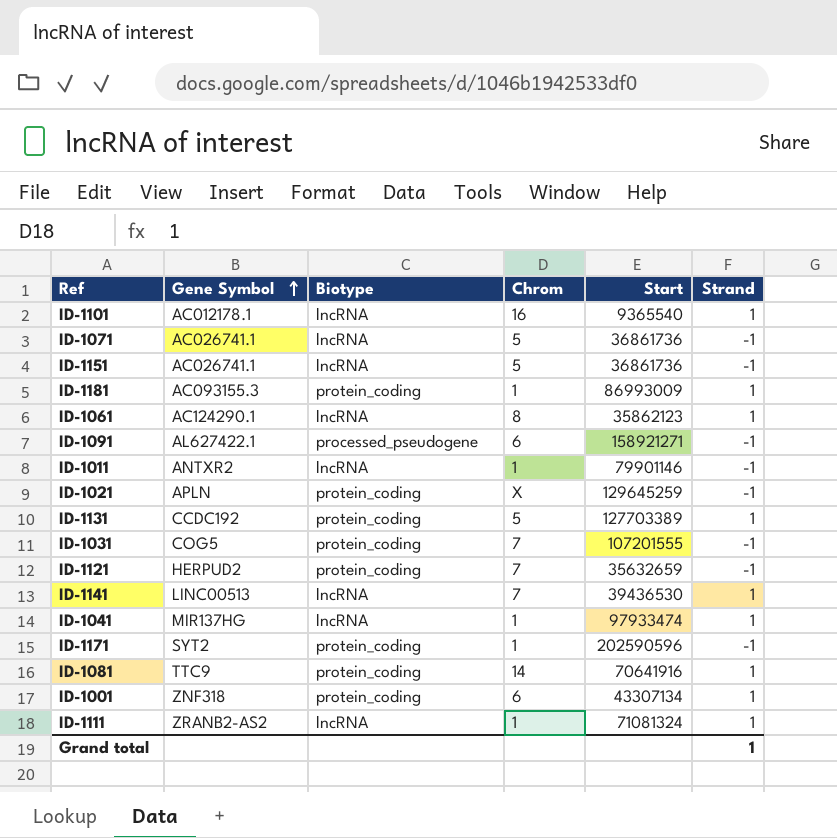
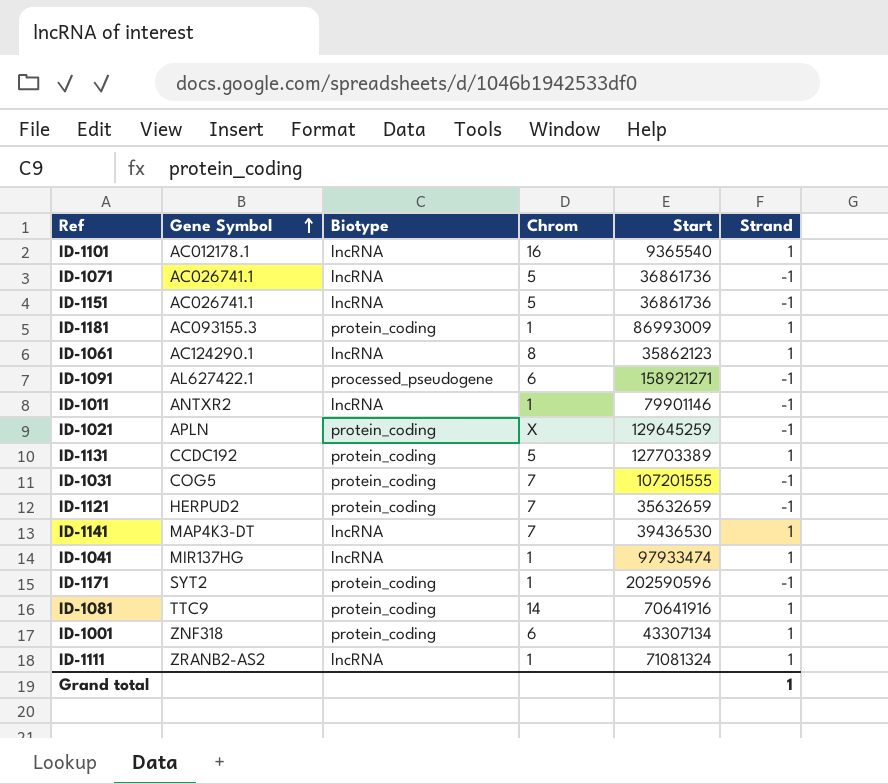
ID-1141 | Gene Symbol: LINC00513 -> MAP4K3-DT

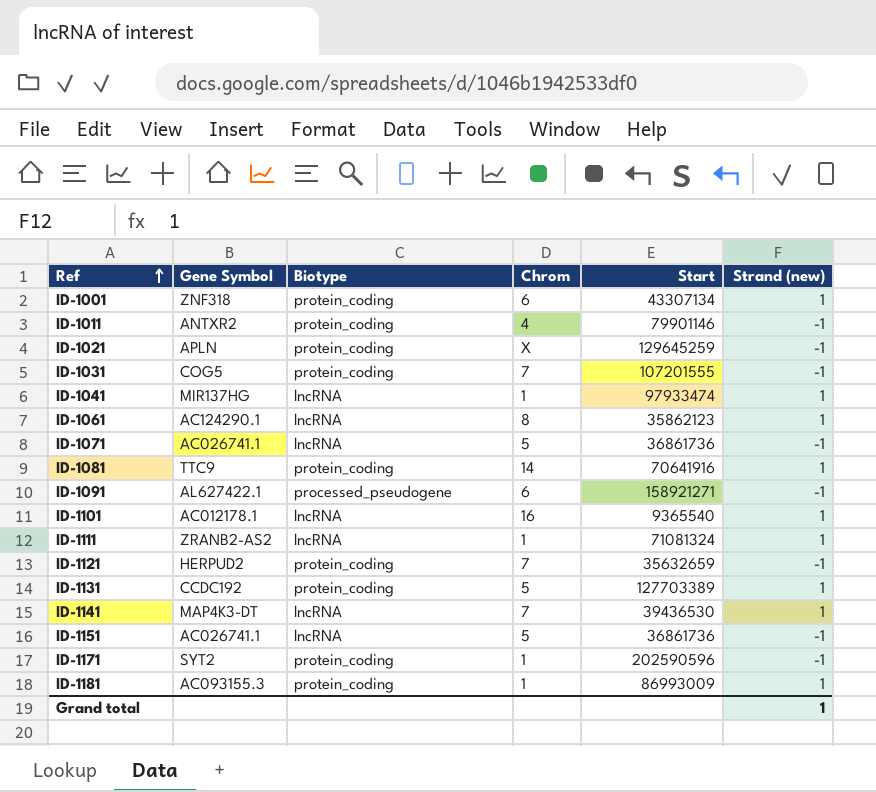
row order: Gene Symbol ascending -> Ref ascending
column name: Strand -> Strand (new)
ID-1011 | Biotype: lncRNA -> protein_coding
ID-1011 | Chrom: 1 -> 4

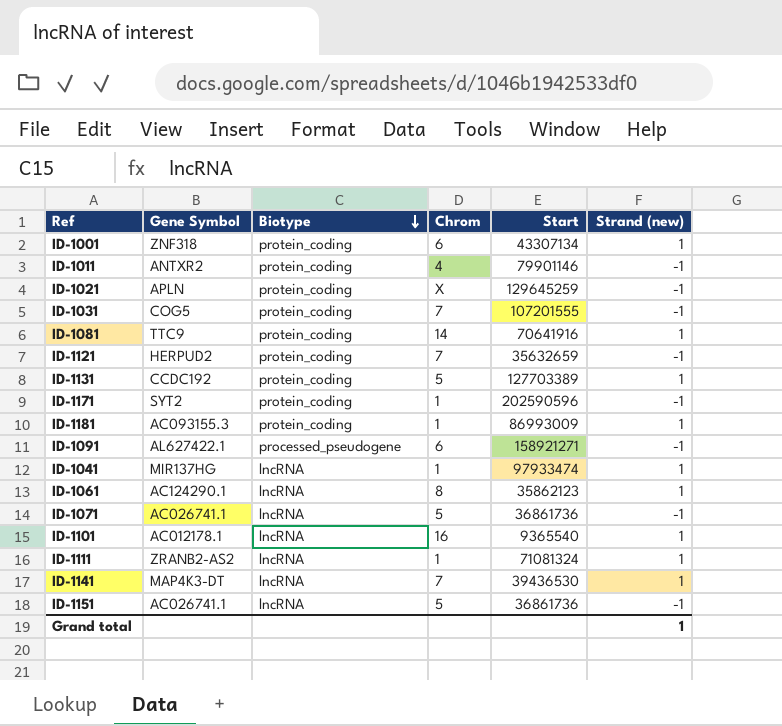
row order: Ref ascending -> Biotype descending

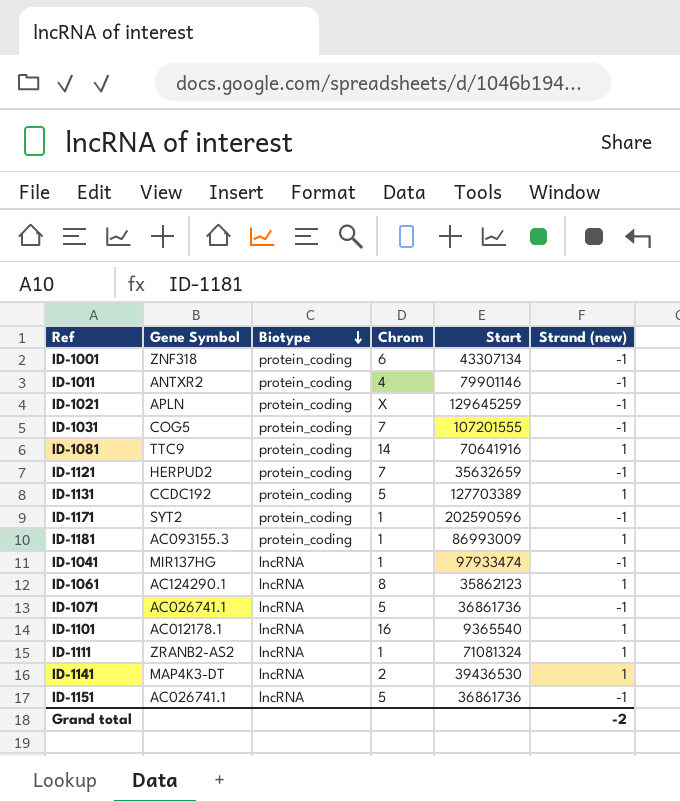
row ID-1091: AL627422.1 | processed_pseudogene | 6 | 158921271 | -1 -> none
ID-1001 | Strand (new): 1 -> -1
ID-1041 | Strand (new): 1 -> -1
ID-1141 | Chrom: 7 -> 2
Grand total | Strand (new): 1 -> -2

